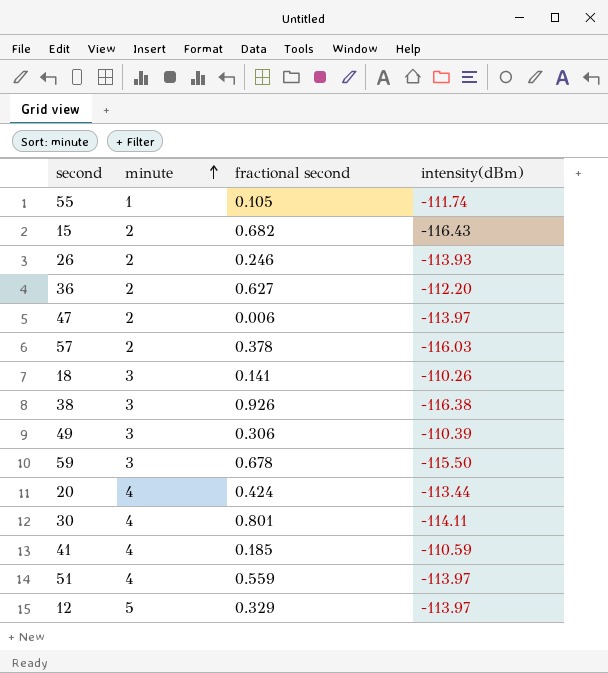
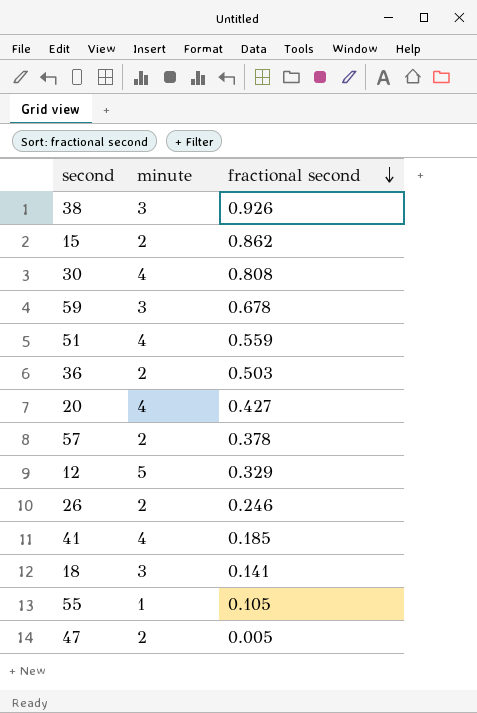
row order: minute ascending -> fractional second descending
column intensity(dBm) | position: 4 -> none
row 49: 3 | 0.306 | -110.39 -> none
15 | fractional second: 0.682 -> 0.862
30 | fractional second: 0.801 -> 0.808
36 | fractional second: 0.627 -> 0.503
20 | fractional second: 0.424 -> 0.427
47 | fractional second: 0.006 -> 0.005

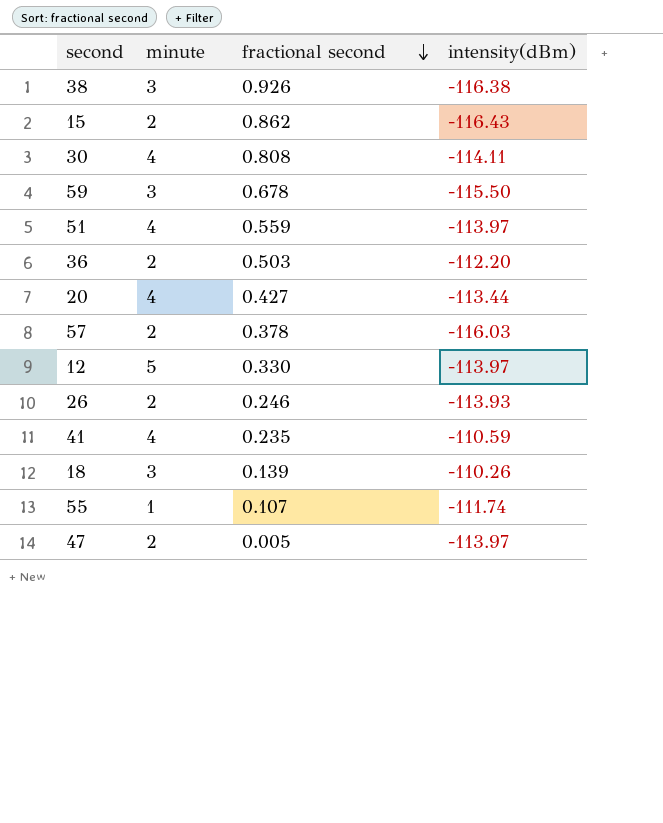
column intensity(dBm) | position: none -> 4
12 | fractional second: 0.329 -> 0.330
41 | fractional second: 0.185 -> 0.235
18 | fractional second: 0.141 -> 0.139
55 | fractional second: 0.105 -> 0.107

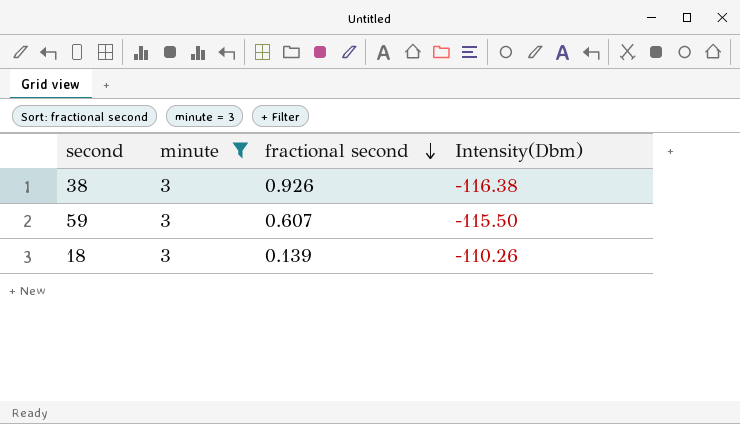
filter: none -> minute = 3
column name: intensity(dBm) -> Intensity(Dbm)
59 | fractional second: 0.678 -> 0.607

